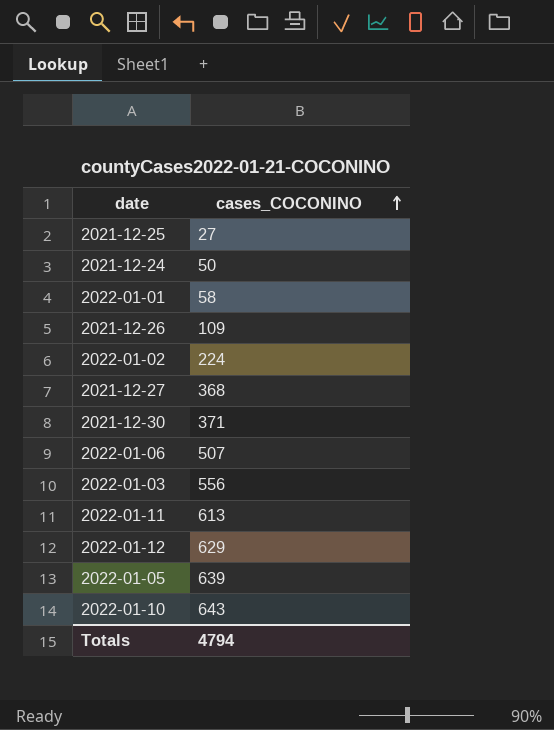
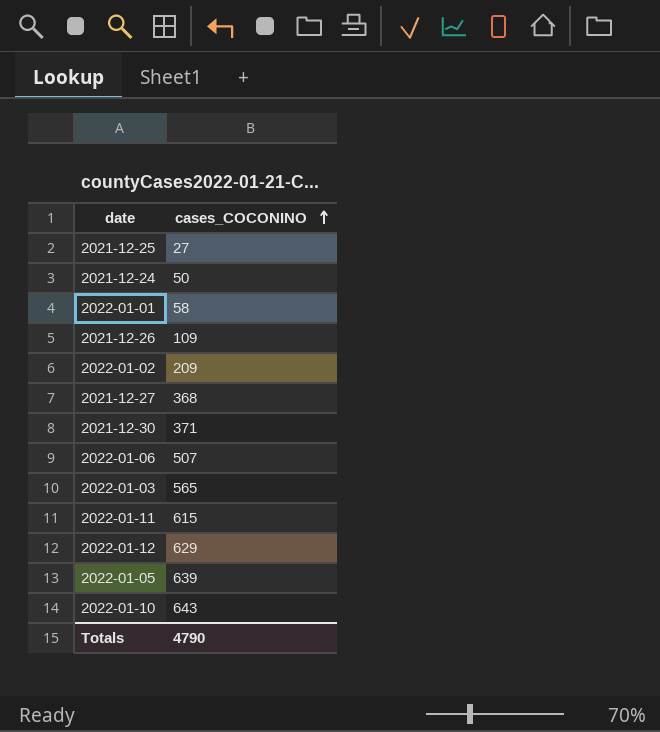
2022-01-02 | cases_COCONINO: 224 -> 209
2022-01-03 | cases_COCONINO: 556 -> 565
2022-01-11 | cases_COCONINO: 613 -> 615
Totals | cases_COCONINO: 4794 -> 4790

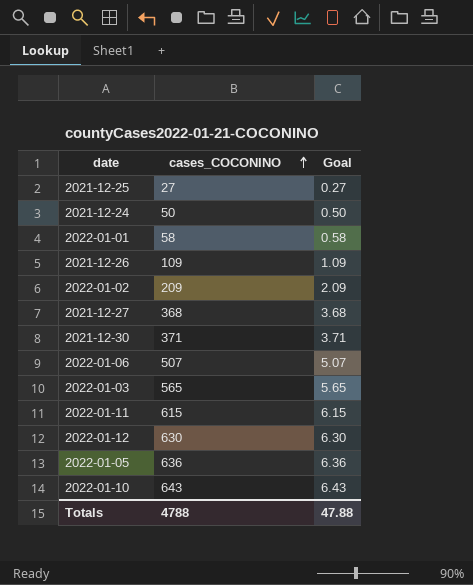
column Goal | formula: none -> [cases_COCONINO] * 0.01
2022-01-12 | cases_COCONINO: 629 -> 630
2022-01-05 | cases_COCONINO: 639 -> 636
Totals | cases_COCONINO: 4790 -> 4788

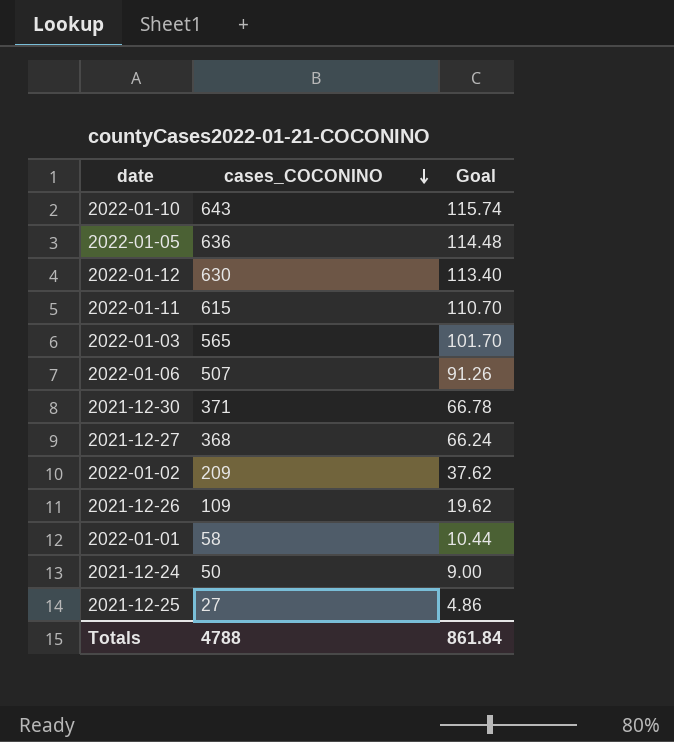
row order: cases_COCONINO ascending -> cases_COCONINO descending
column Goal | formula: [cases_COCONINO] * 0.01 -> [cases_COCONINO] * 0.18
Totals | Goal: 47.88 -> 861.84

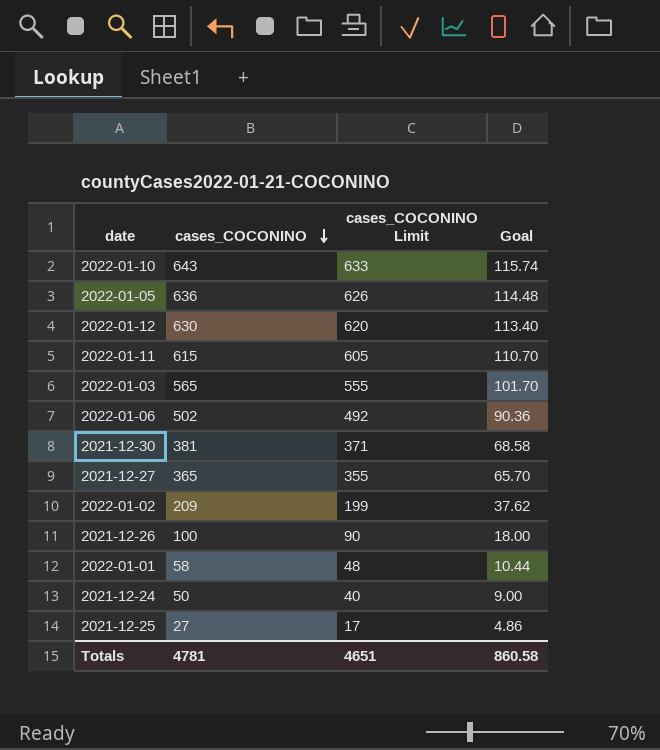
column cases_COCONINO Limit | formula: none -> [cases_COCONINO] - 10
2022-01-06 | cases_COCONINO: 507 -> 502
2022-01-06 | Goal: 91.26 -> 90.36
2021-12-30 | cases_COCONINO: 371 -> 381
2021-12-30 | Goal: 66.78 -> 68.58
2021-12-27 | cases_COCONINO: 368 -> 365
2021-12-27 | Goal: 66.24 -> 65.70
2021-12-26 | cases_COCONINO: 109 -> 100
2021-12-26 | Goal: 19.62 -> 18.00
Totals | cases_COCONINO: 4788 -> 4781
Totals | Goal: 861.84 -> 860.58

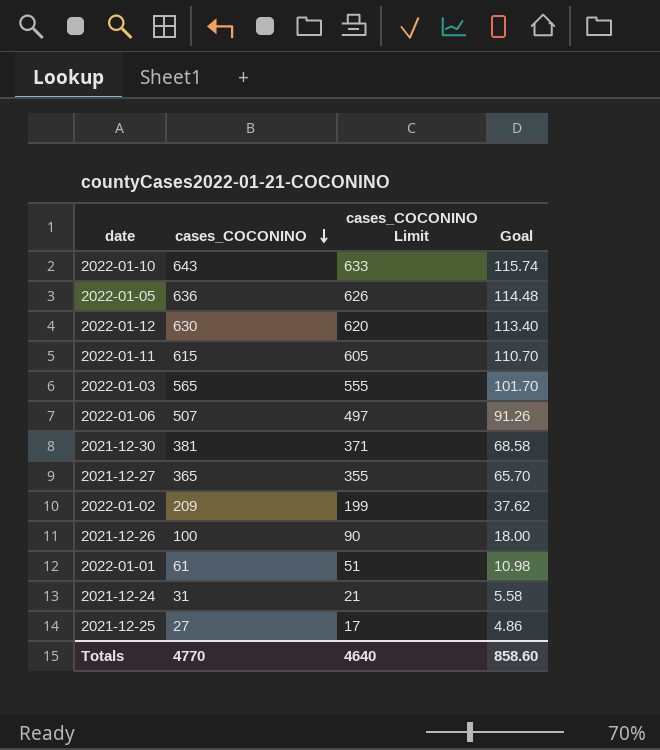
2022-01-06 | cases_COCONINO: 502 -> 507
2022-01-06 | cases_COCONINO Limit: 492 -> 497
2022-01-06 | Goal: 90.36 -> 91.26
2022-01-01 | cases_COCONINO: 58 -> 61
2022-01-01 | cases_COCONINO Limit: 48 -> 51
2022-01-01 | Goal: 10.44 -> 10.98
2021-12-24 | cases_COCONINO: 50 -> 31
2021-12-24 | cases_COCONINO Limit: 40 -> 21
2021-12-24 | Goal: 9.00 -> 5.58
Totals | cases_COCONINO: 4781 -> 4770
Totals | cases_COCONINO Limit: 4651 -> 4640
Totals | Goal: 860.58 -> 858.60

